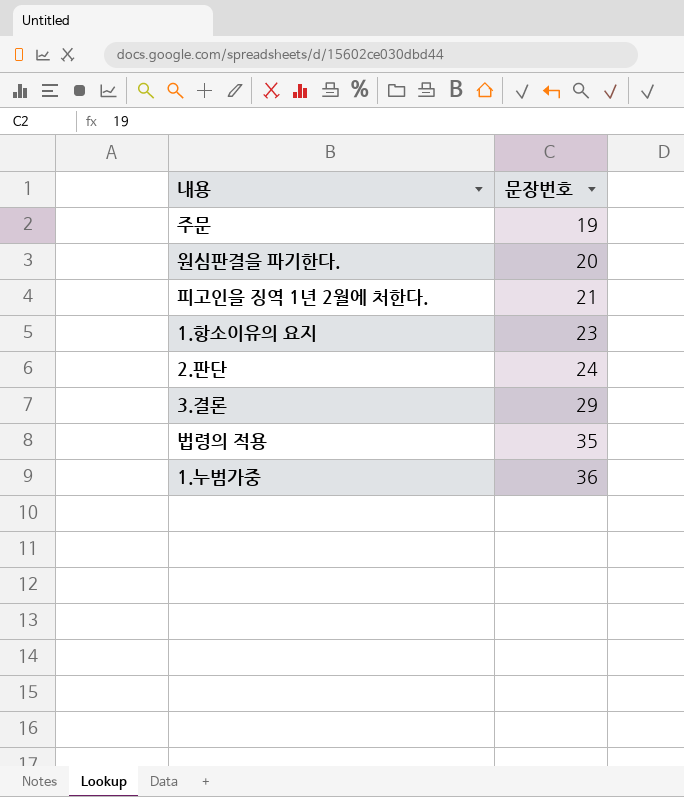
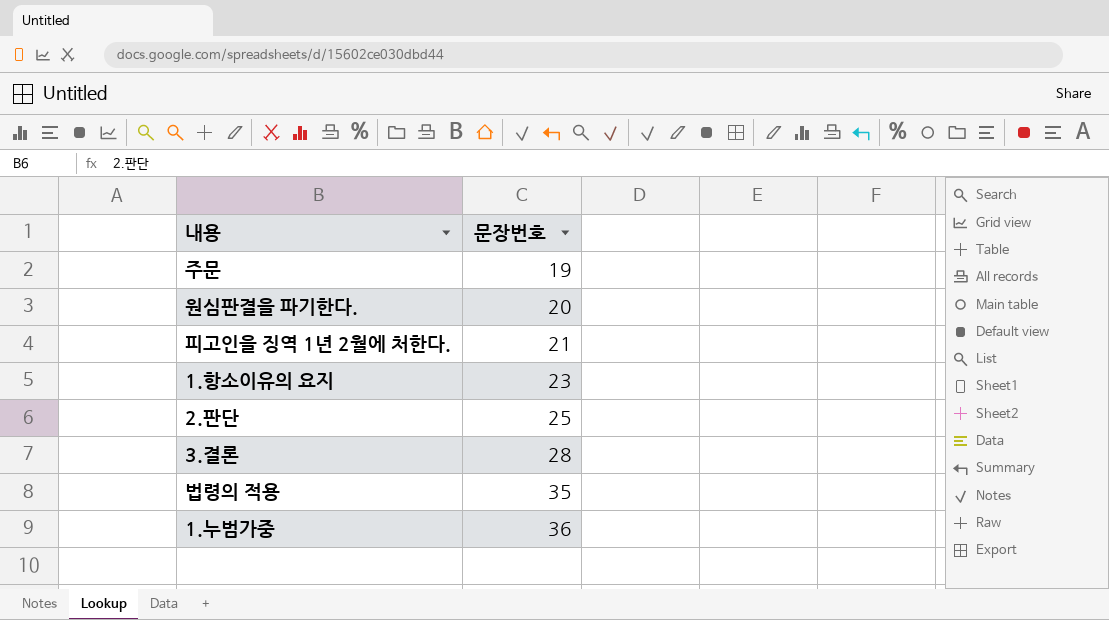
2.판단 | 문장번호: 24 -> 25
3.결론 | 문장번호: 29 -> 28

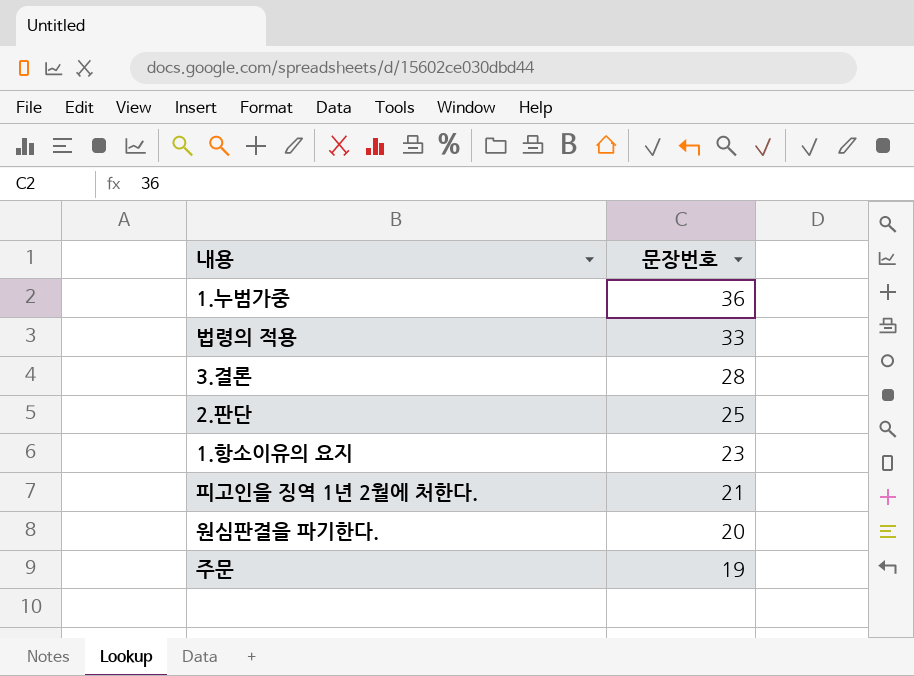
row order: 문장번호 ascending -> 문장번호 descending
법령의 적용 | 문장번호: 35 -> 33

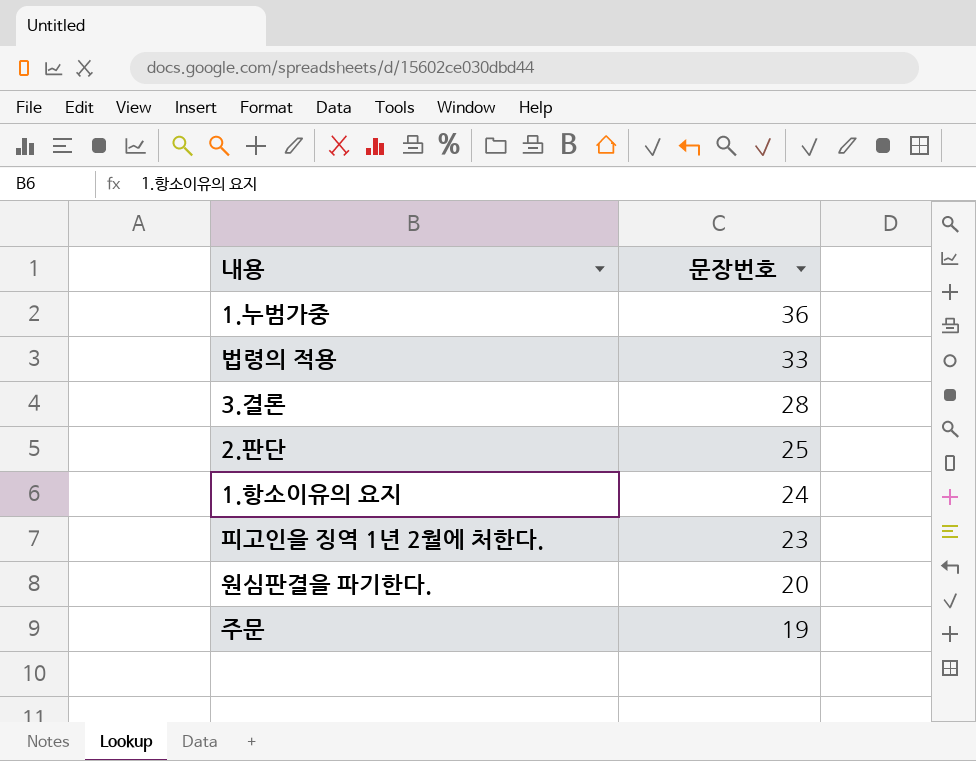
1.항소이유의 요지 | 문장번호: 23 -> 24
피고인을 징역 1년 2월에 처한다. | 문장번호: 21 -> 23

